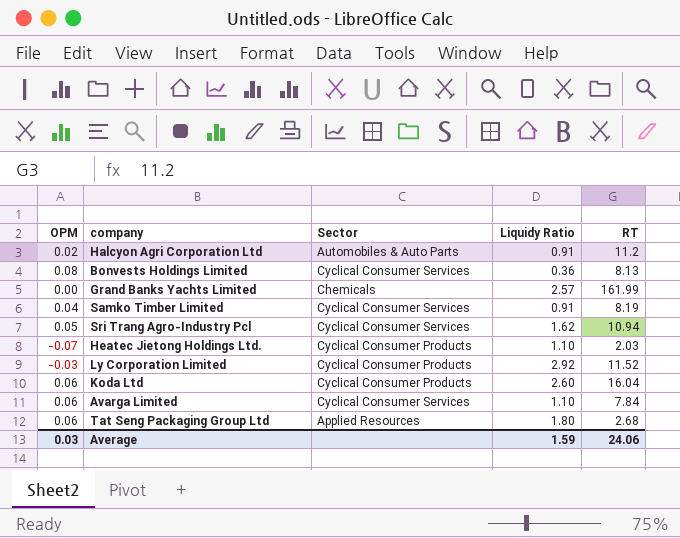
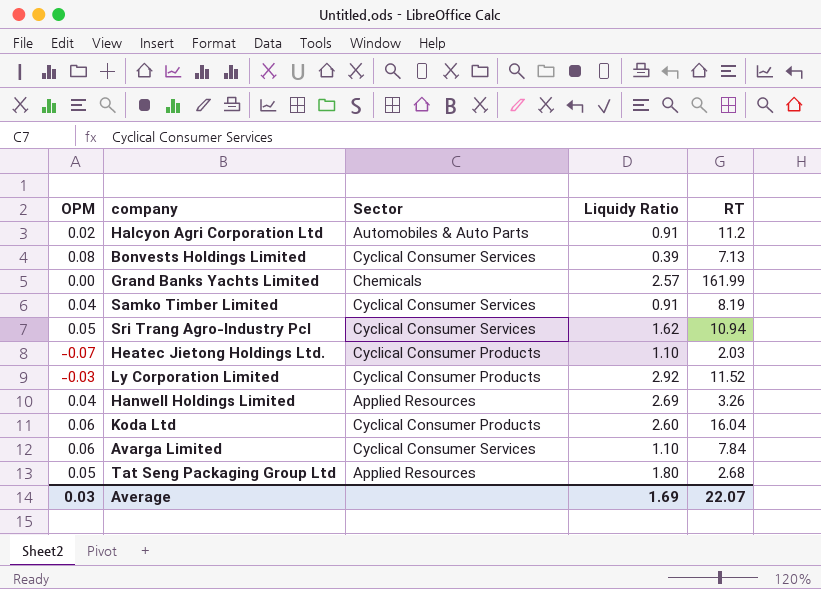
Bonvests Holdings Limited | Liquidy Ratio: 0.36 -> 0.39
Bonvests Holdings Limited | RT: 8.13 -> 7.13
row Hanwell Holdings Limited: none -> 0.04 | Applied Resources | 2.69 | 3.26
Tat Seng Packaging Group Ltd | OPM: 0.06 -> 0.05
Average | Liquidy Ratio: 1.59 -> 1.69
Average | RT: 24.06 -> 22.07

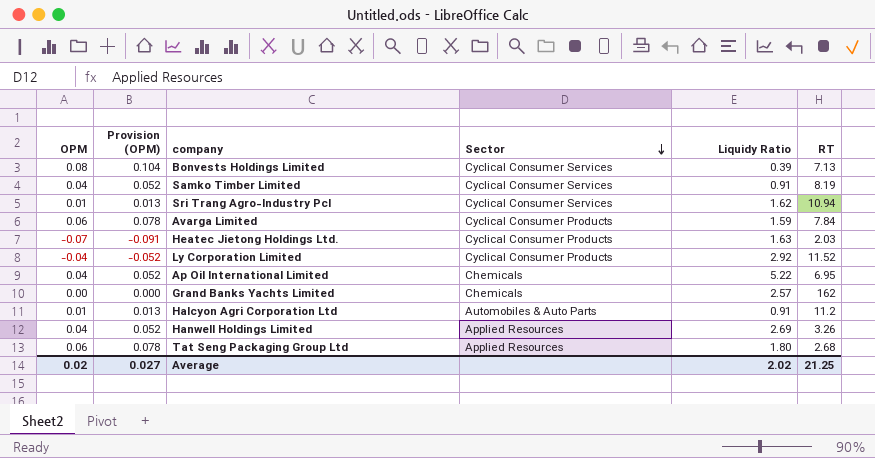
row order: none -> Sector descending
column Provision (OPM) | formula: none -> [OPM] * 1.3
row Koda Ltd: 0.06 | Cyclical Consumer Products | 2.60 | 16.04 -> none
Sri Trang Agro-Industry Pcl | OPM: 0.05 -> 0.01
Avarga Limited | Sector: Cyclical Consumer Services -> Cyclical Consumer Products
Avarga Limited | Liquidy Ratio: 1.10 -> 1.59
Heatec Jietong Holdings Ltd. | Liquidy Ratio: 1.10 -> 1.63
Ly Corporation Limited | OPM: -0.03 -> -0.04
row Ap Oil International Limited: none -> 0.04 | 0.052 | Chemicals | 5.22 | 6.95
Grand Banks Yachts Limited | RT: 161.99 -> 162
Halcyon Agri Corporation Ltd | OPM: 0.02 -> 0.01
Tat Seng Packaging Group Ltd | OPM: 0.05 -> 0.06
Average | OPM: 0.03 -> 0.02
Average | Liquidy Ratio: 1.69 -> 2.02
Average | RT: 22.07 -> 21.25

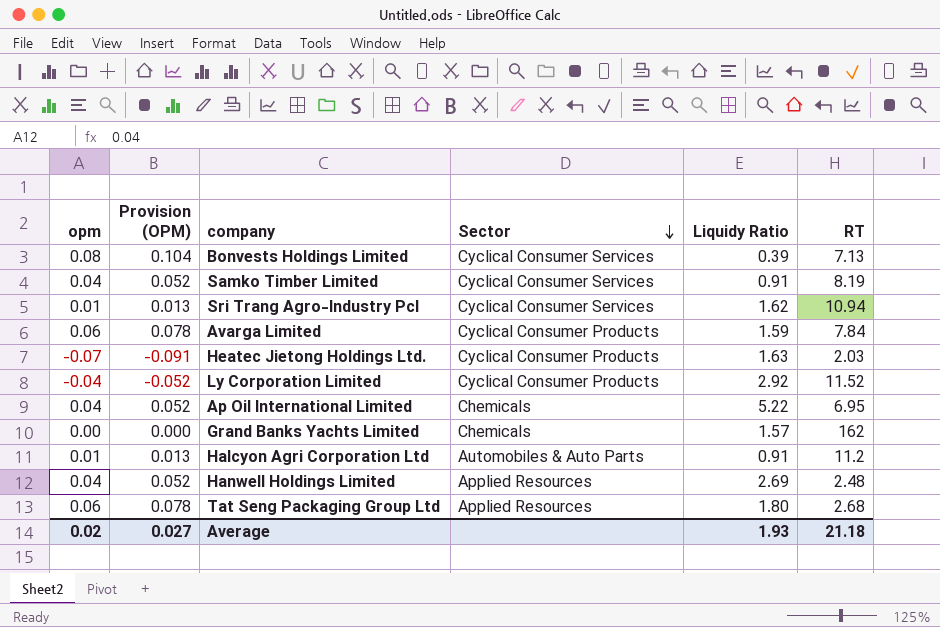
column name: OPM -> opm
Grand Banks Yachts Limited | Liquidy Ratio: 2.57 -> 1.57
Hanwell Holdings Limited | RT: 3.26 -> 2.48
Average | Liquidy Ratio: 2.02 -> 1.93
Average | RT: 21.25 -> 21.18

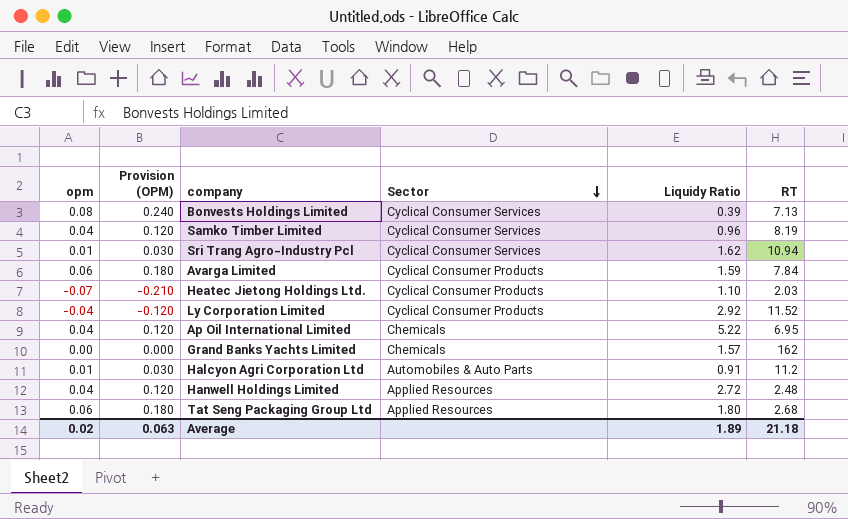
column Provision (OPM) | formula: [opm] * 1.3 -> [opm] * 3
Samko Timber Limited | Liquidy Ratio: 0.91 -> 0.96
Heatec Jietong Holdings Ltd. | Liquidy Ratio: 1.63 -> 1.10
Hanwell Holdings Limited | Liquidy Ratio: 2.69 -> 2.72
Average | Provision (OPM): 0.027 -> 0.063
Average | Liquidy Ratio: 1.93 -> 1.89

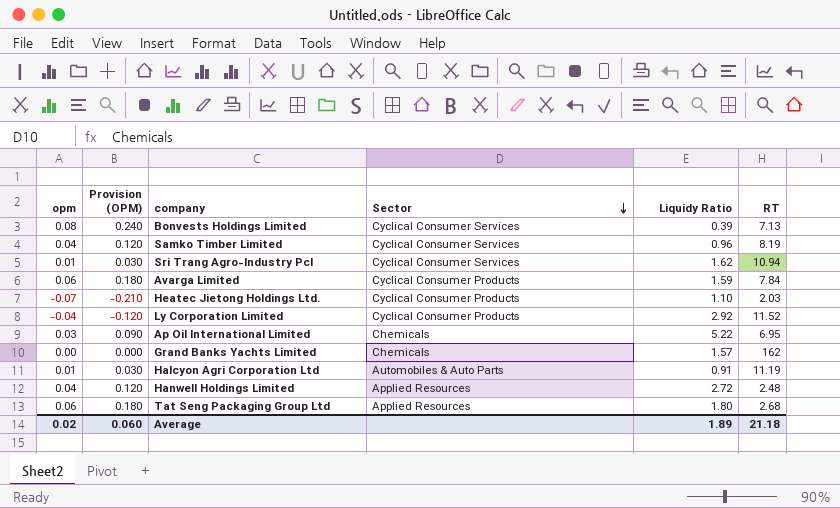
Ap Oil International Limited | opm: 0.04 -> 0.03
Ap Oil International Limited | Provision (OPM): 0.120 -> 0.090
Halcyon Agri Corporation Ltd | RT: 11.2 -> 11.19
Average | Provision (OPM): 0.063 -> 0.060

